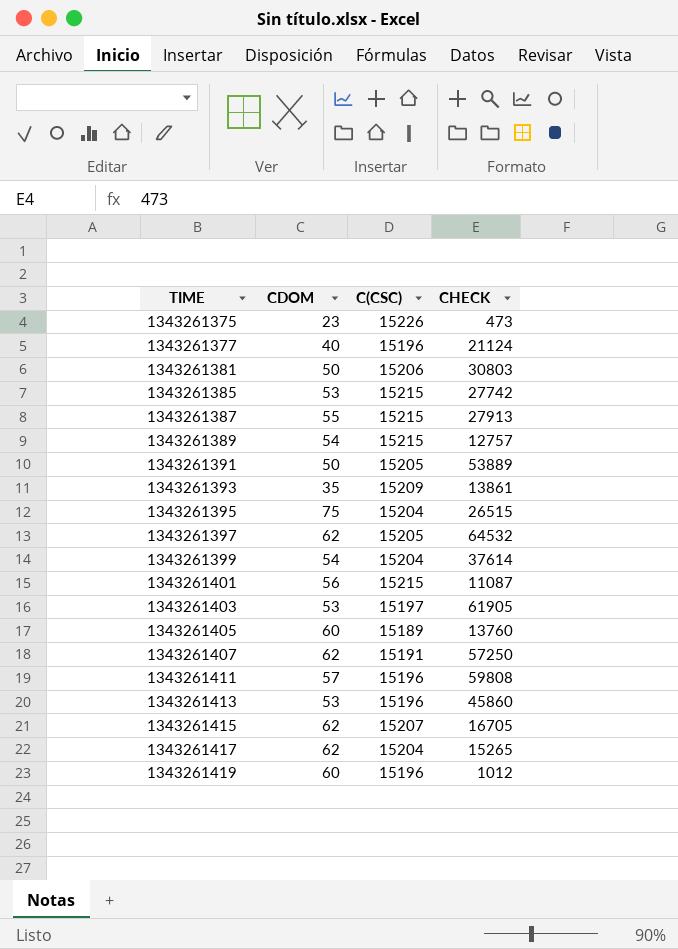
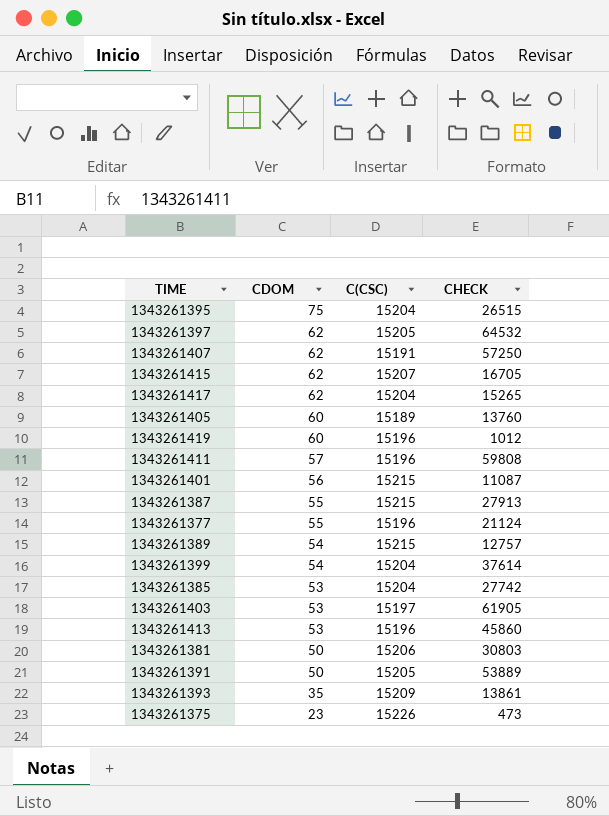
row order: TIME ascending -> CDOM descending
1343261377 | CDOM: 40 -> 55
1343261385 | C(CSC): 15215 -> 15204

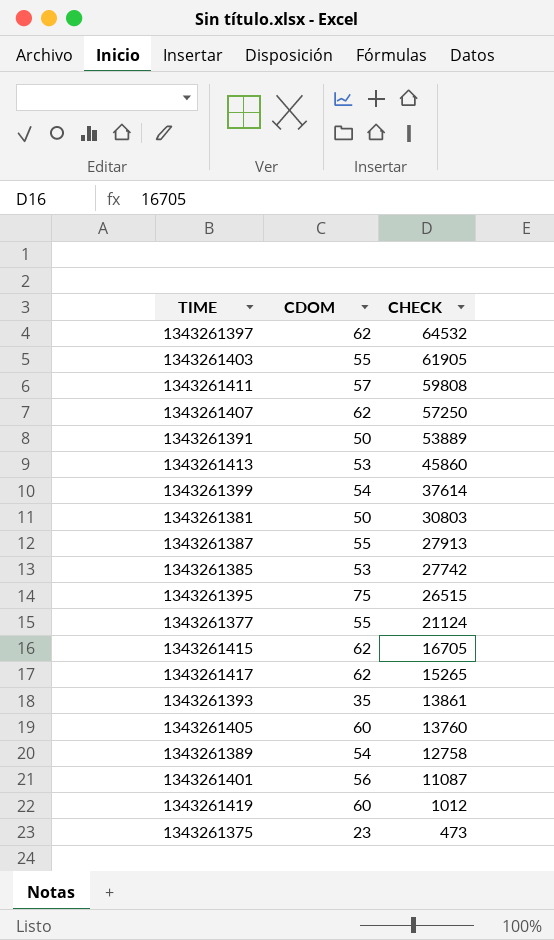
row order: CDOM descending -> CHECK descending
column C(CSC) | position: 3 -> none
1343261403 | CDOM: 53 -> 55
1343261389 | CHECK: 12757 -> 12758

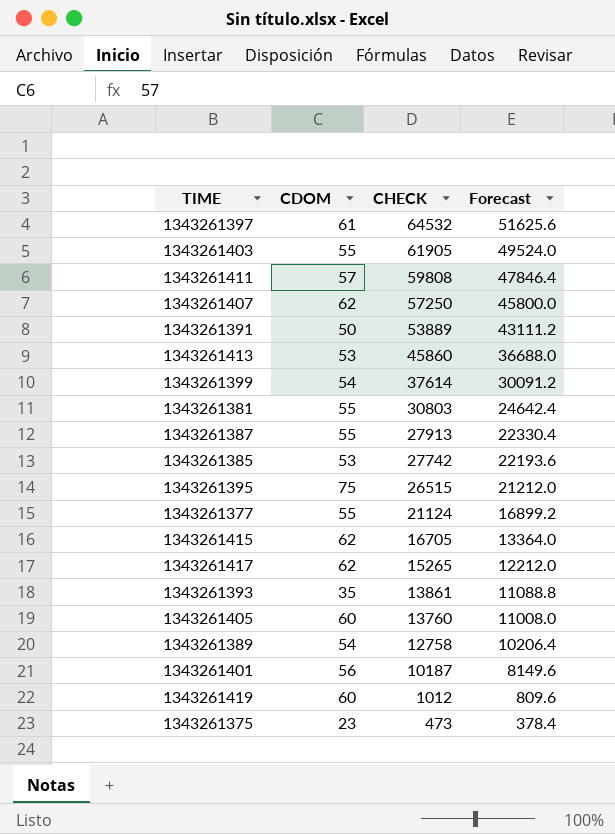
column Forecast | formula: none -> [CHECK] * 0.8
1343261397 | CDOM: 62 -> 61
1343261381 | CDOM: 50 -> 55
1343261401 | CHECK: 11087 -> 10187

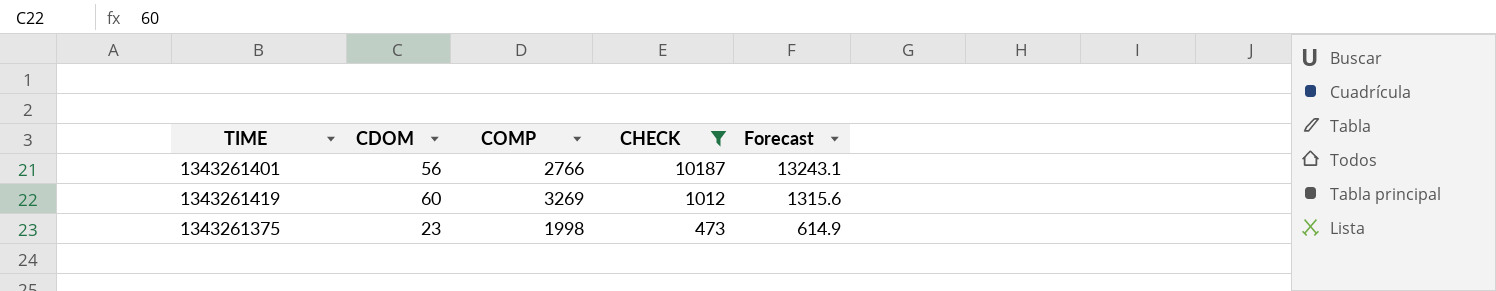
filter: none -> CHECK <= 10187
column COMP | position: none -> 3
column Forecast | formula: [CHECK] * 0.8 -> [CHECK] * 1.3

